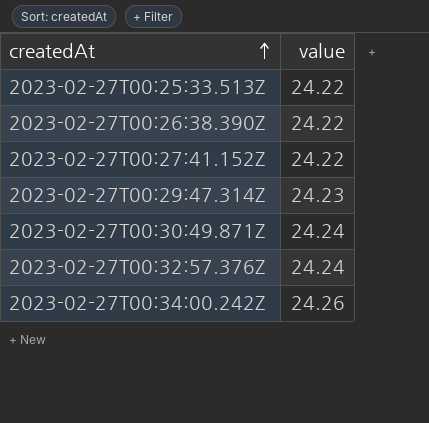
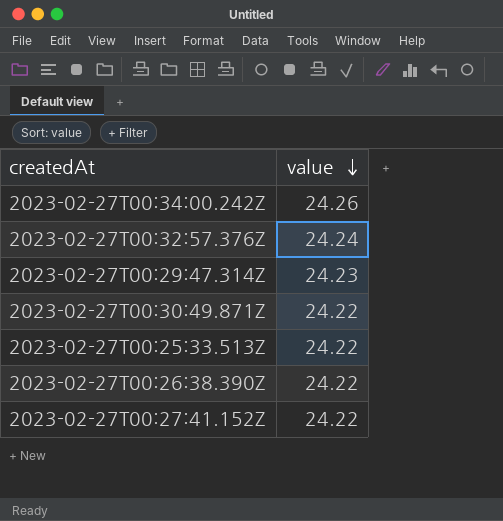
row order: createdAt ascending -> value descending
2023-02-27T00:30:49.871Z | value: 24.24 -> 24.22

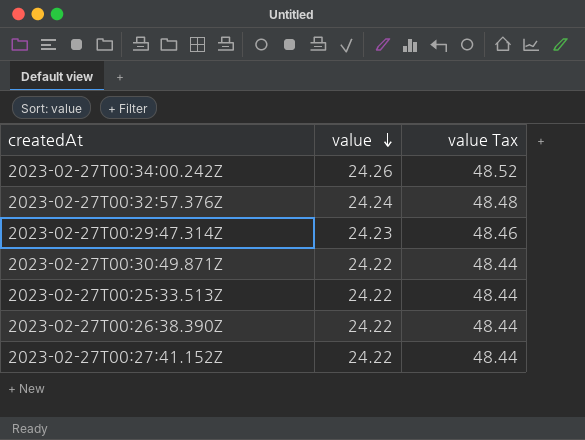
column value Tax | formula: none -> [value] * 2

